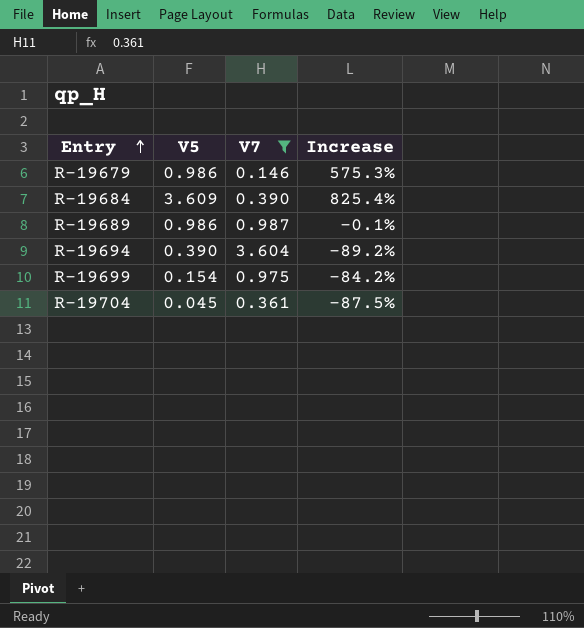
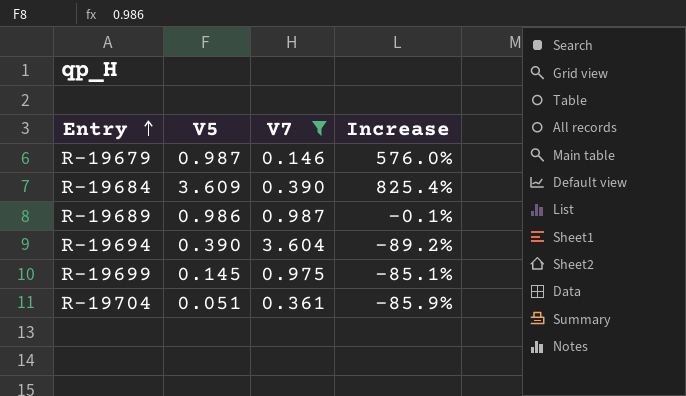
R-19679 | V5: 0.986 -> 0.987
R-19679 | Increase: 575.3% -> 576.0%
R-19699 | V5: 0.154 -> 0.145
R-19699 | Increase: -84.2% -> -85.1%
R-19704 | V5: 0.045 -> 0.051
R-19704 | Increase: -87.5% -> -85.9%

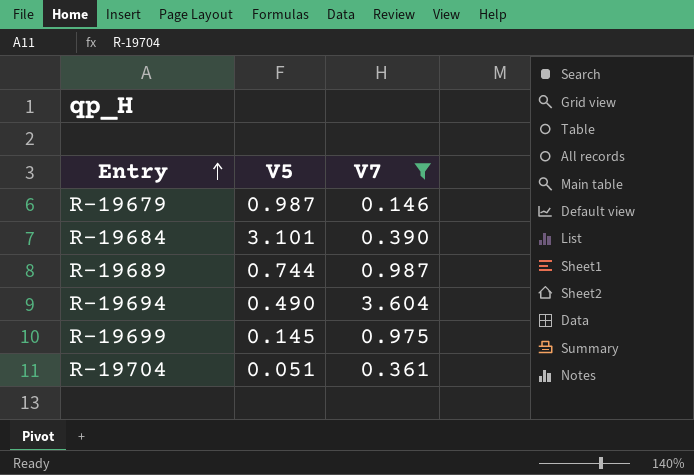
column Increase | formula: ([V5] - [V7]) / [V7] -> none
R-19684 | V5: 3.609 -> 3.101
R-19689 | V5: 0.986 -> 0.744
R-19694 | V5: 0.390 -> 0.490

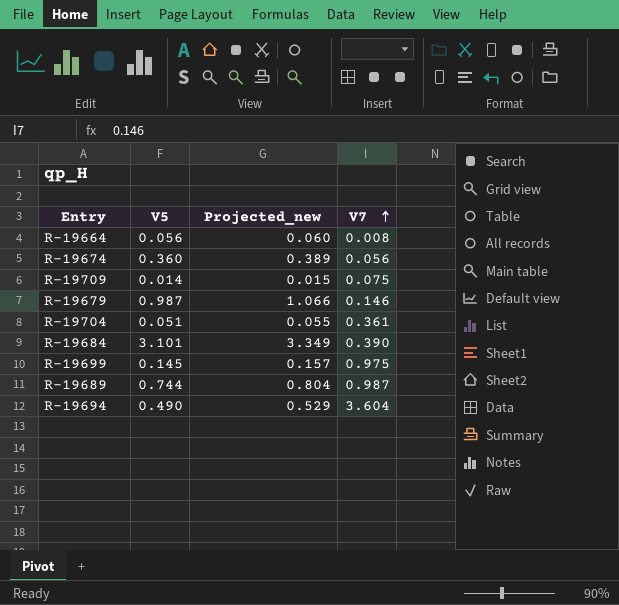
filter: V7 >= 0.146 -> none
row order: Entry ascending -> V7 ascending
column Projected_new | formula: none -> [V5] * 1.08

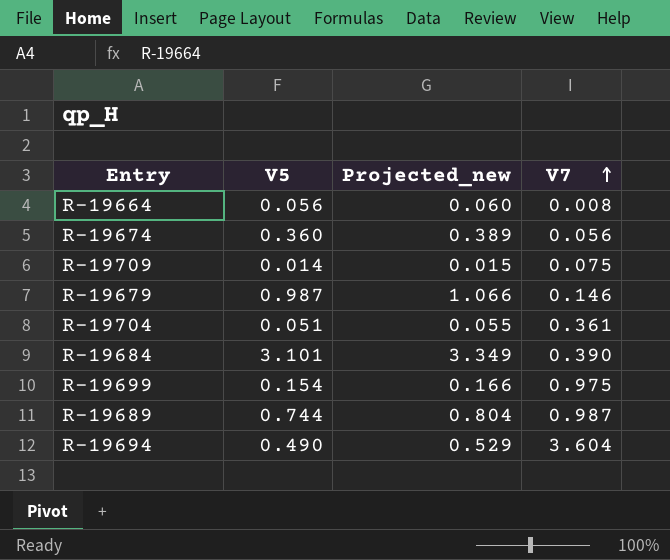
R-19699 | V5: 0.145 -> 0.154
R-19699 | Projected_new: 0.157 -> 0.166

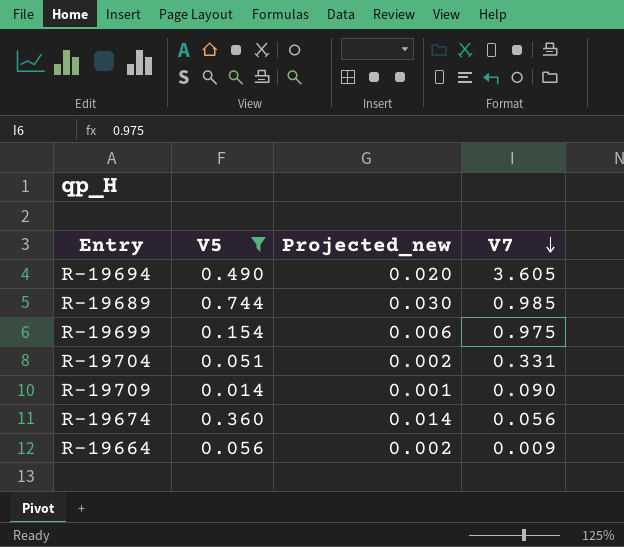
filter: none -> V5 <= 0.744
row order: V7 ascending -> V7 descending
column Projected_new | formula: [V5] * 1.08 -> [V5] * 0.04
R-19694 | V7: 3.604 -> 3.605
R-19689 | V7: 0.987 -> 0.985
R-19704 | V7: 0.361 -> 0.331
R-19709 | V7: 0.075 -> 0.090
R-19664 | V7: 0.008 -> 0.009

